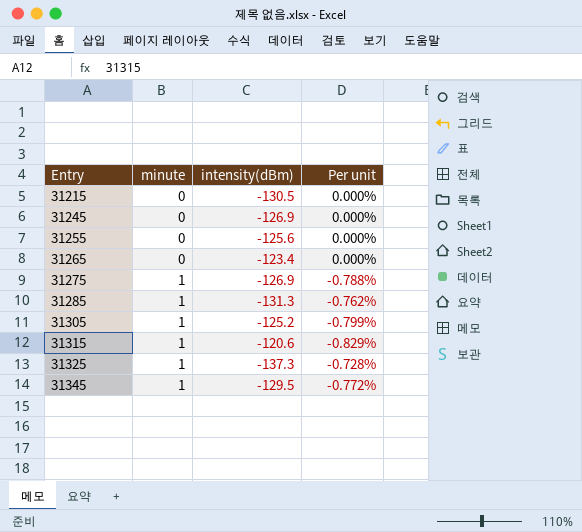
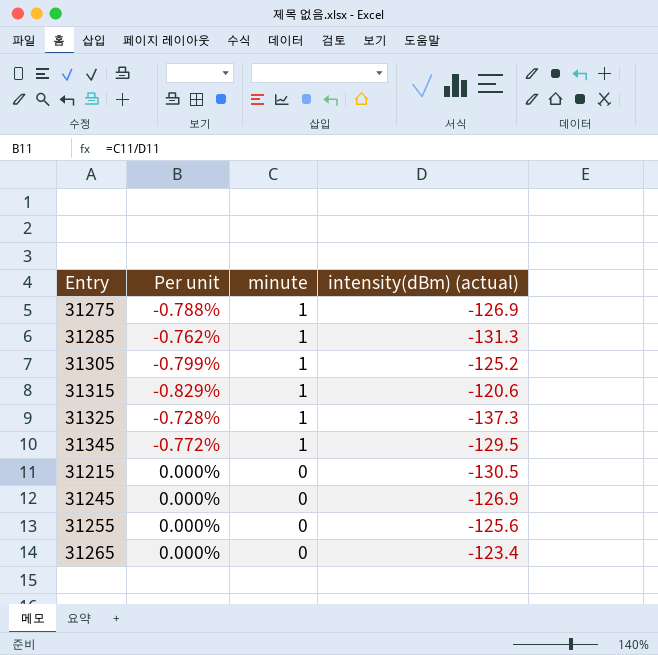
row order: Entry ascending -> minute descending
column Per unit | position: 4 -> 2
column name: intensity(dBm) -> intensity(dBm) (actual)

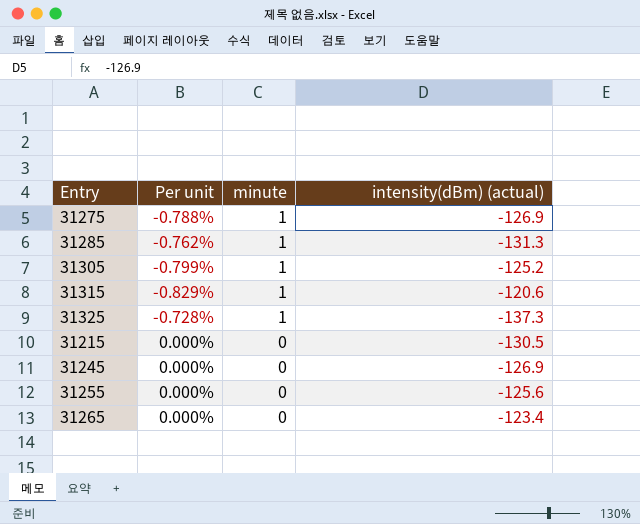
row 31345: -0.772% | 1 | -129.5 -> none

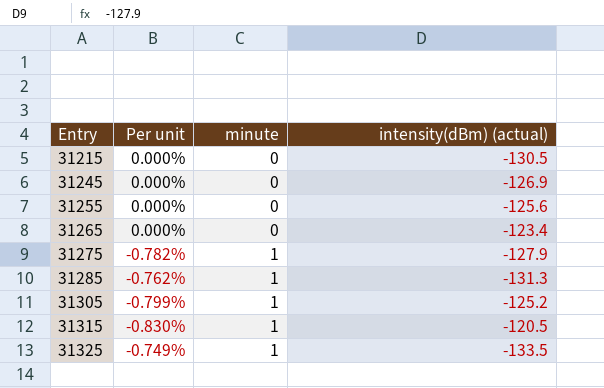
row order: minute descending -> Entry ascending
31275 | Per unit: -0.788% -> -0.782%
31275 | intensity(dBm) (actual): -126.9 -> -127.9
31315 | Per unit: -0.829% -> -0.830%
31315 | intensity(dBm) (actual): -120.6 -> -120.5
31325 | Per unit: -0.728% -> -0.749%
31325 | intensity(dBm) (actual): -137.3 -> -133.5

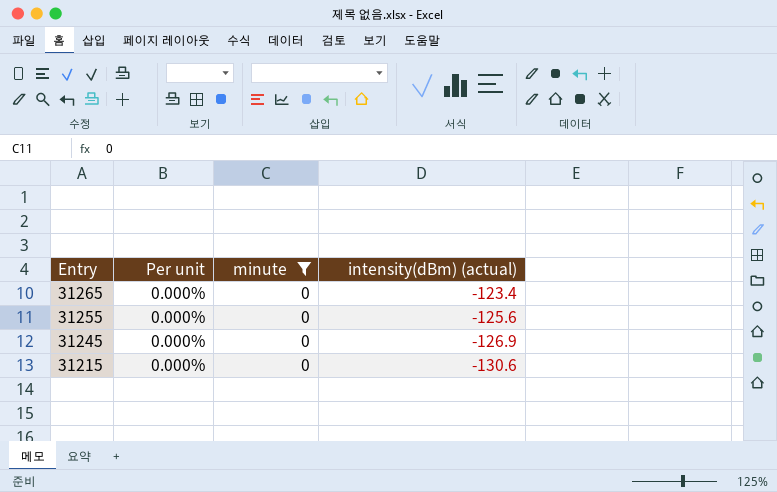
filter: none -> minute = 0
row order: Entry ascending -> Entry descending
31215 | intensity(dBm) (actual): -130.5 -> -130.6

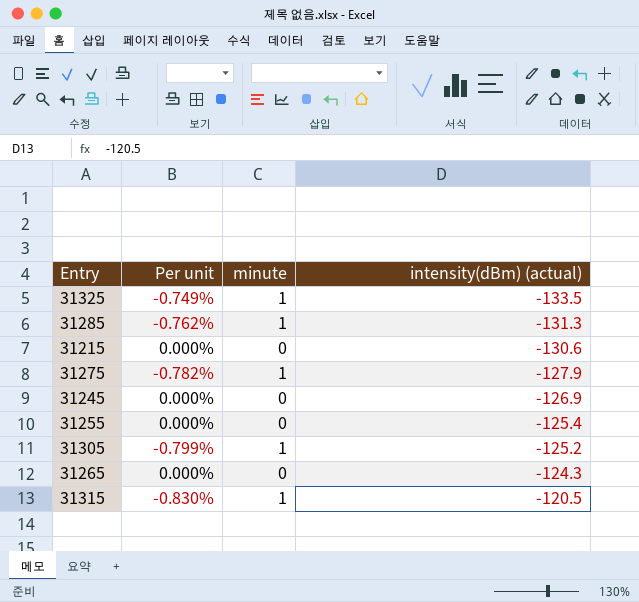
filter: minute = 0 -> none
row order: Entry descending -> intensity(dBm) (actual) ascending
31255 | intensity(dBm) (actual): -125.6 -> -125.4
31265 | intensity(dBm) (actual): -123.4 -> -124.3

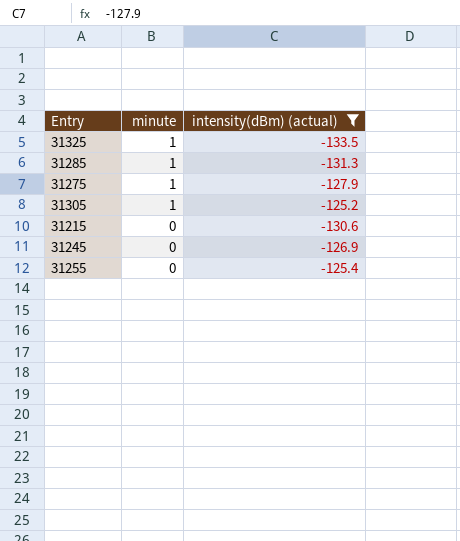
filter: none -> intensity(dBm) (actual) <= -125.2
row order: intensity(dBm) (actual) ascending -> minute descending
column Per unit | formula: [minute] / [intensity(dBm) (actual)] -> none

